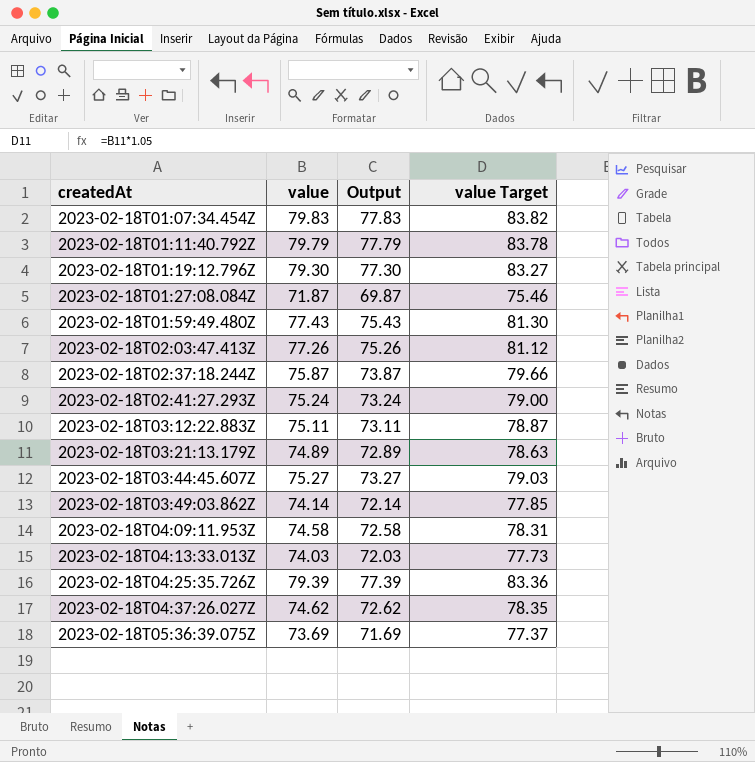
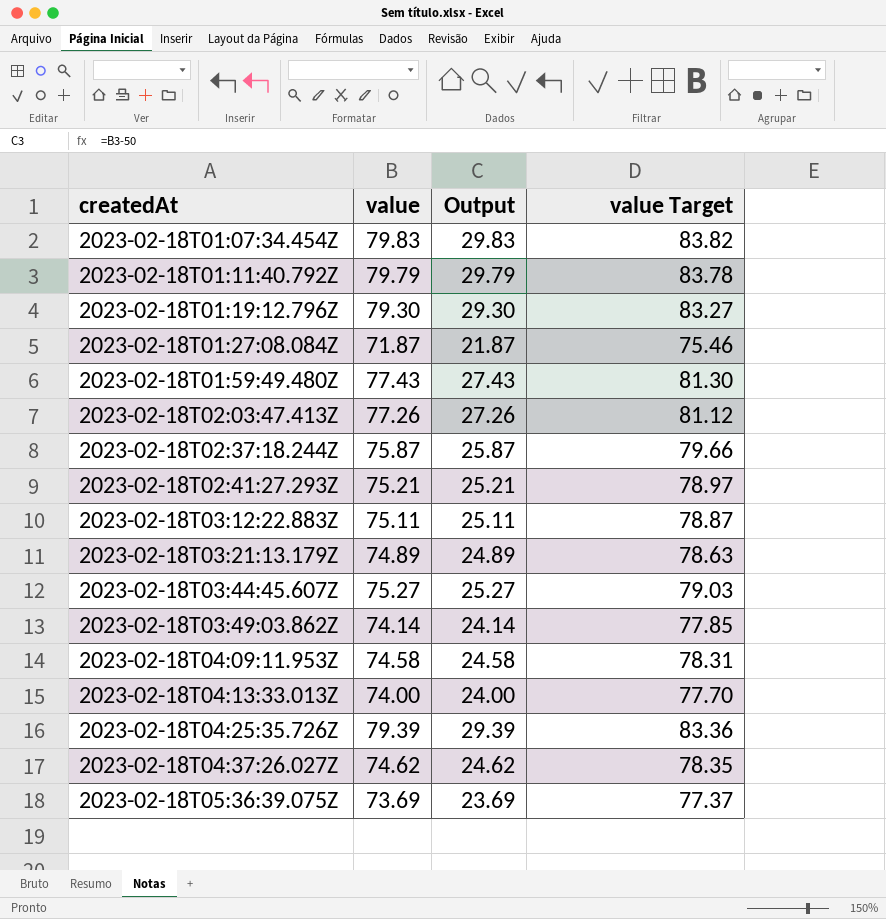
column Output | formula: [value] - 2 -> [value] - 50
2023-02-18T02:41:27.293Z | value: 75.24 -> 75.21
2023-02-18T02:41:27.293Z | value Target: 79.00 -> 78.97
2023-02-18T04:13:33.013Z | value: 74.03 -> 74.00
2023-02-18T04:13:33.013Z | value Target: 77.73 -> 77.70

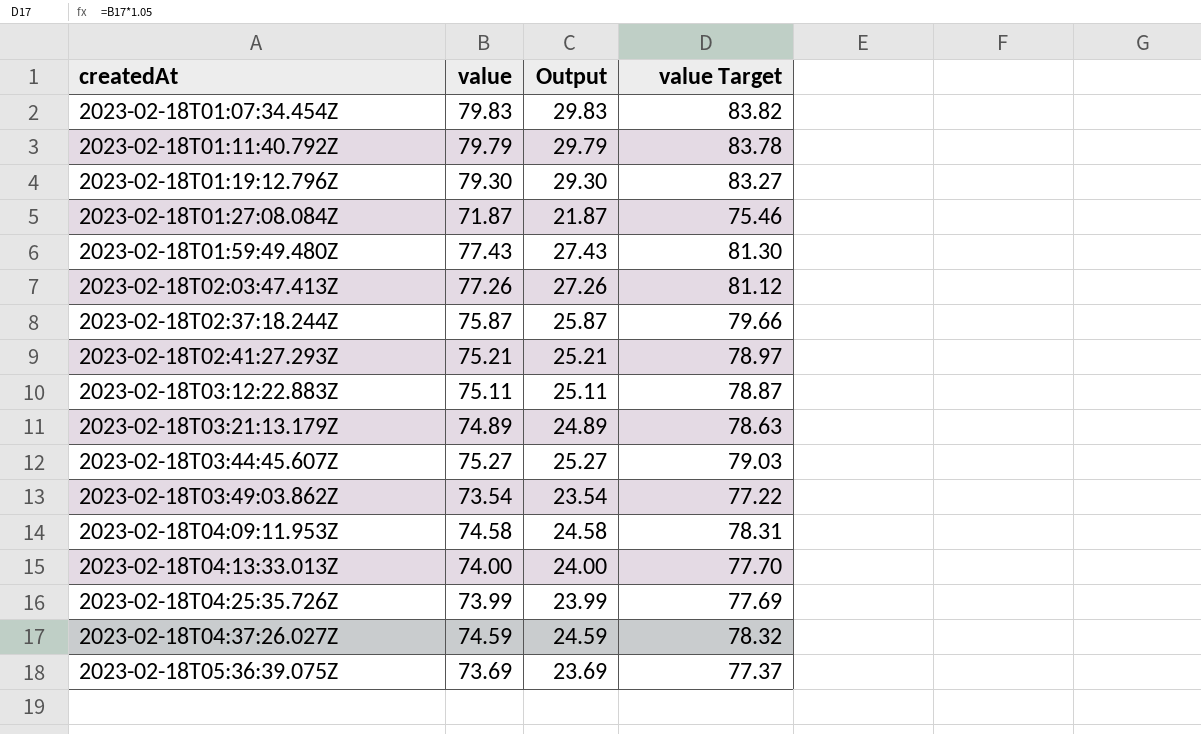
2023-02-18T03:49:03.862Z | value: 74.14 -> 73.54
2023-02-18T03:49:03.862Z | Output: 24.14 -> 23.54
2023-02-18T03:49:03.862Z | value Target: 77.85 -> 77.22
2023-02-18T04:25:35.726Z | value: 79.39 -> 73.99
2023-02-18T04:25:35.726Z | Output: 29.39 -> 23.99
2023-02-18T04:25:35.726Z | value Target: 83.36 -> 77.69
2023-02-18T04:37:26.027Z | value: 74.62 -> 74.59
2023-02-18T04:37:26.027Z | Output: 24.62 -> 24.59
2023-02-18T04:37:26.027Z | value Target: 78.35 -> 78.32

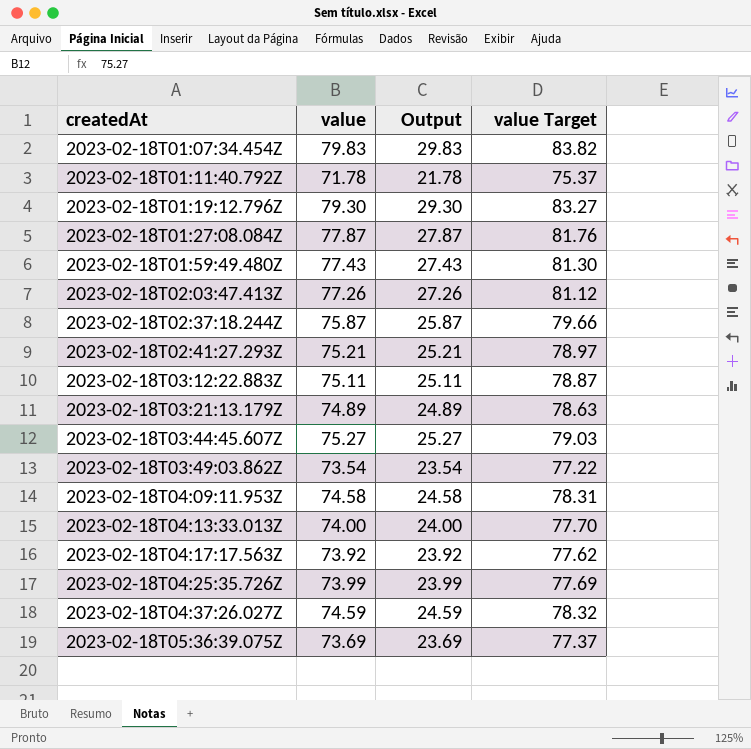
2023-02-18T01:11:40.792Z | value: 79.79 -> 71.78
2023-02-18T01:11:40.792Z | Output: 29.79 -> 21.78
2023-02-18T01:11:40.792Z | value Target: 83.78 -> 75.37
2023-02-18T01:27:08.084Z | value: 71.87 -> 77.87
2023-02-18T01:27:08.084Z | Output: 21.87 -> 27.87
2023-02-18T01:27:08.084Z | value Target: 75.46 -> 81.76
row 2023-02-18T04:17:17.563Z: none -> 73.92 | 23.92 | 77.62

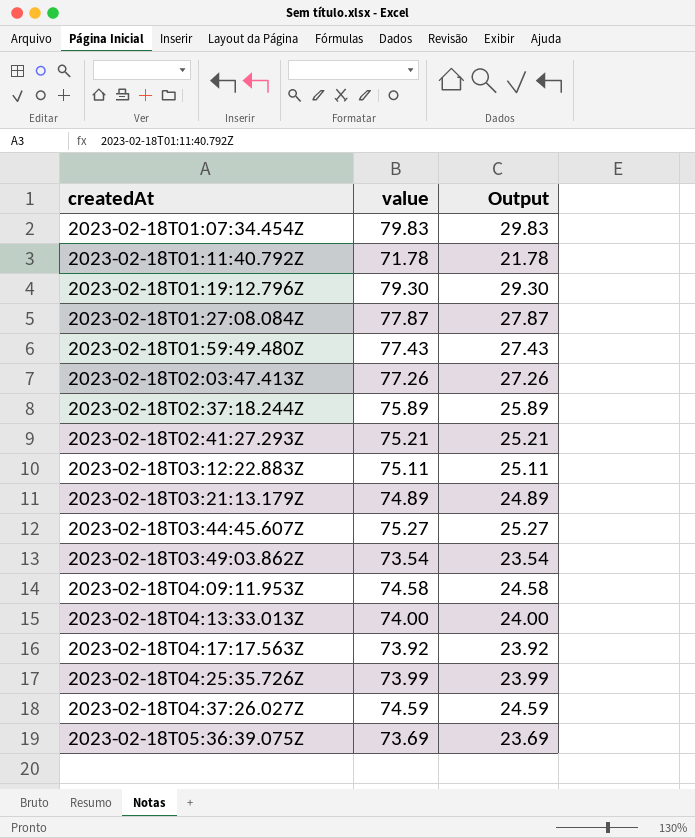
column value Target | formula: [value] * 1.05 -> none
2023-02-18T02:37:18.244Z | value: 75.87 -> 75.89
2023-02-18T02:37:18.244Z | Output: 25.87 -> 25.89

